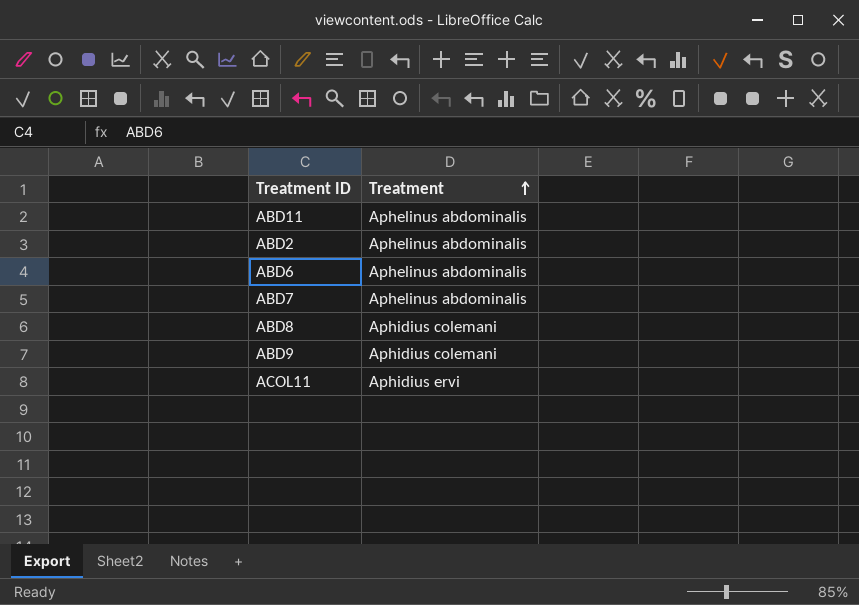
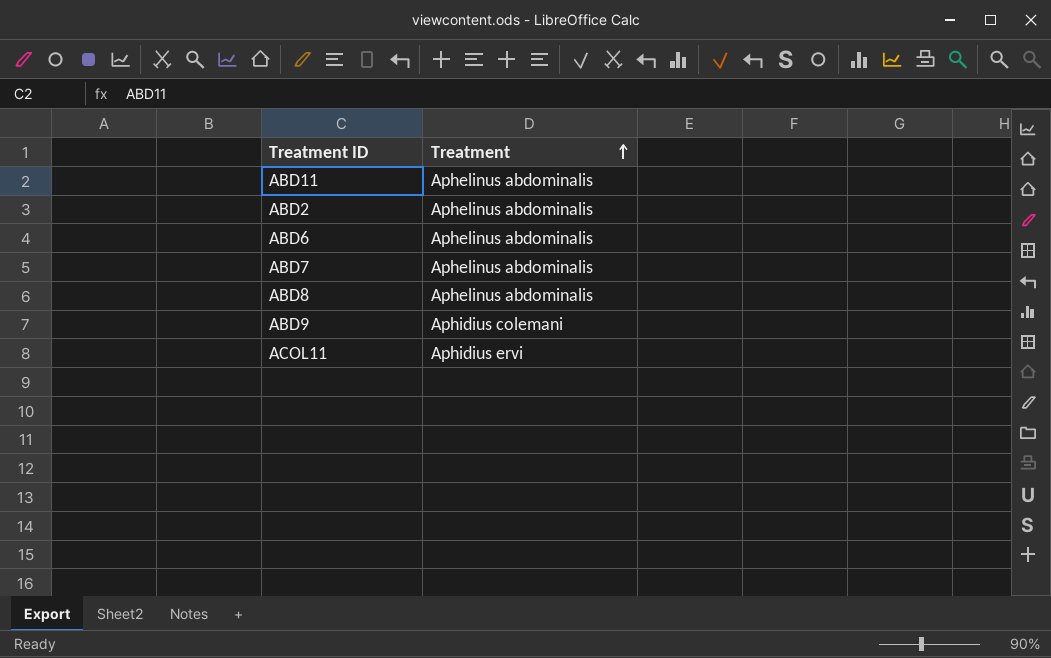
ABD8 | Treatment: Aphidius colemani -> Aphelinus abdominalis

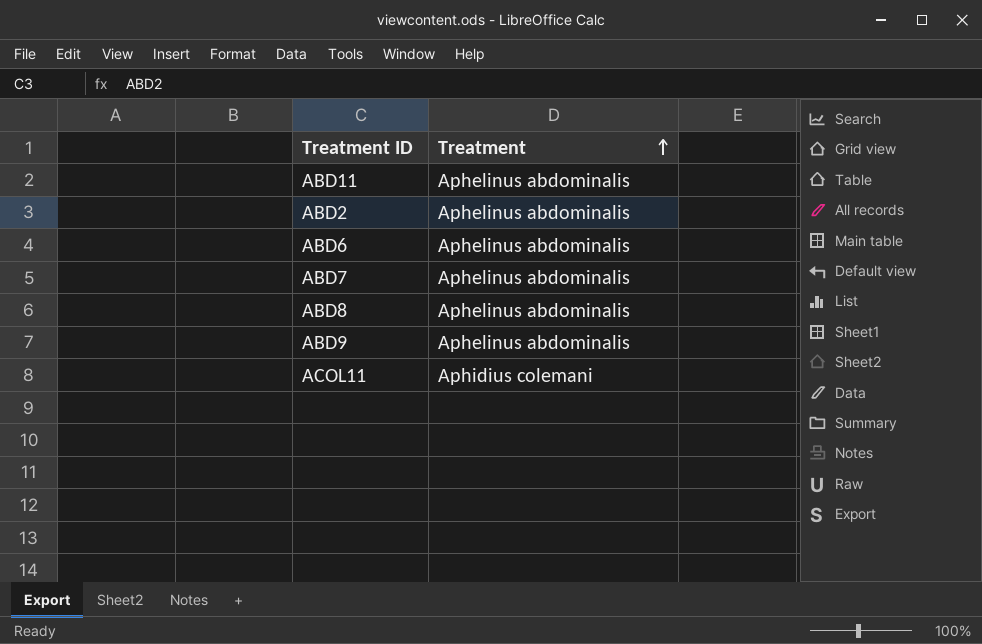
ABD9 | Treatment: Aphidius colemani -> Aphelinus abdominalis
ACOL11 | Treatment: Aphidius ervi -> Aphidius colemani

